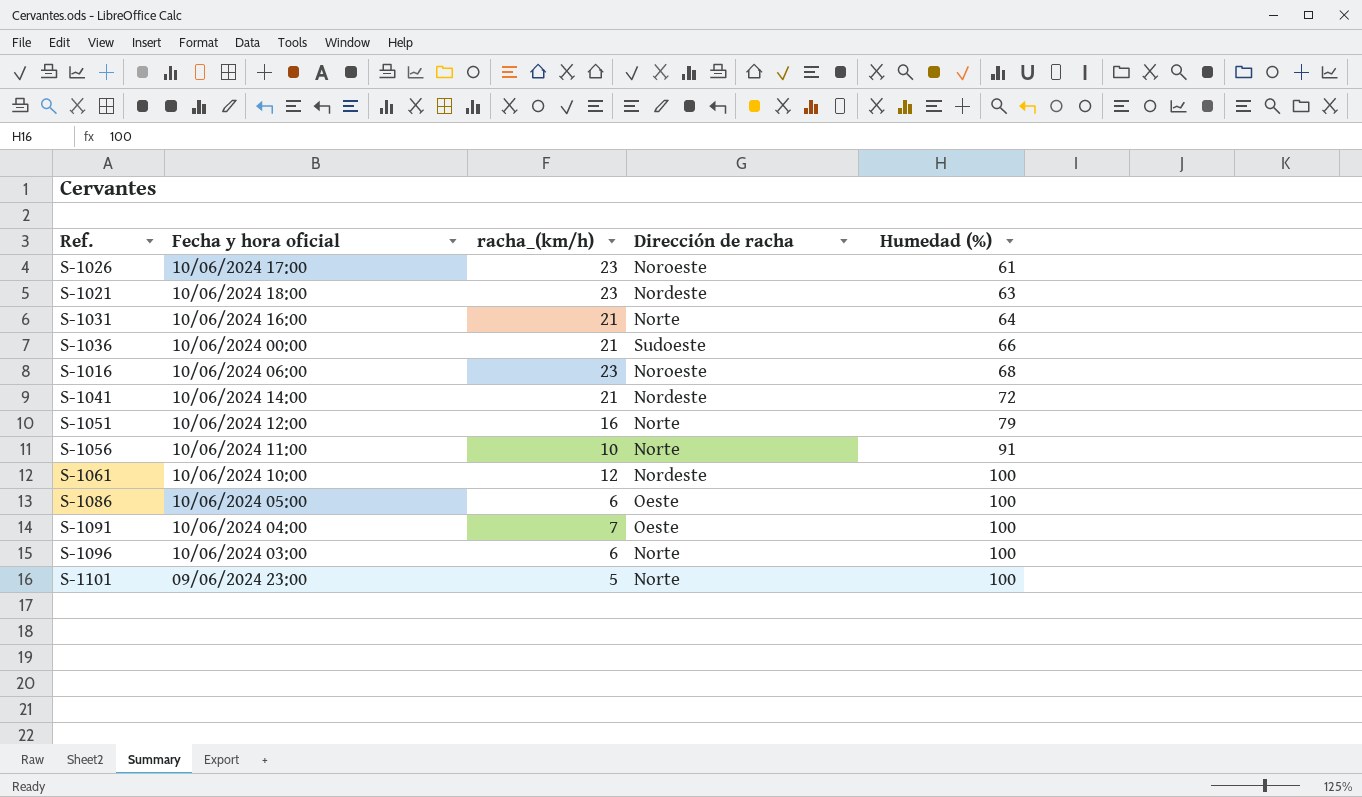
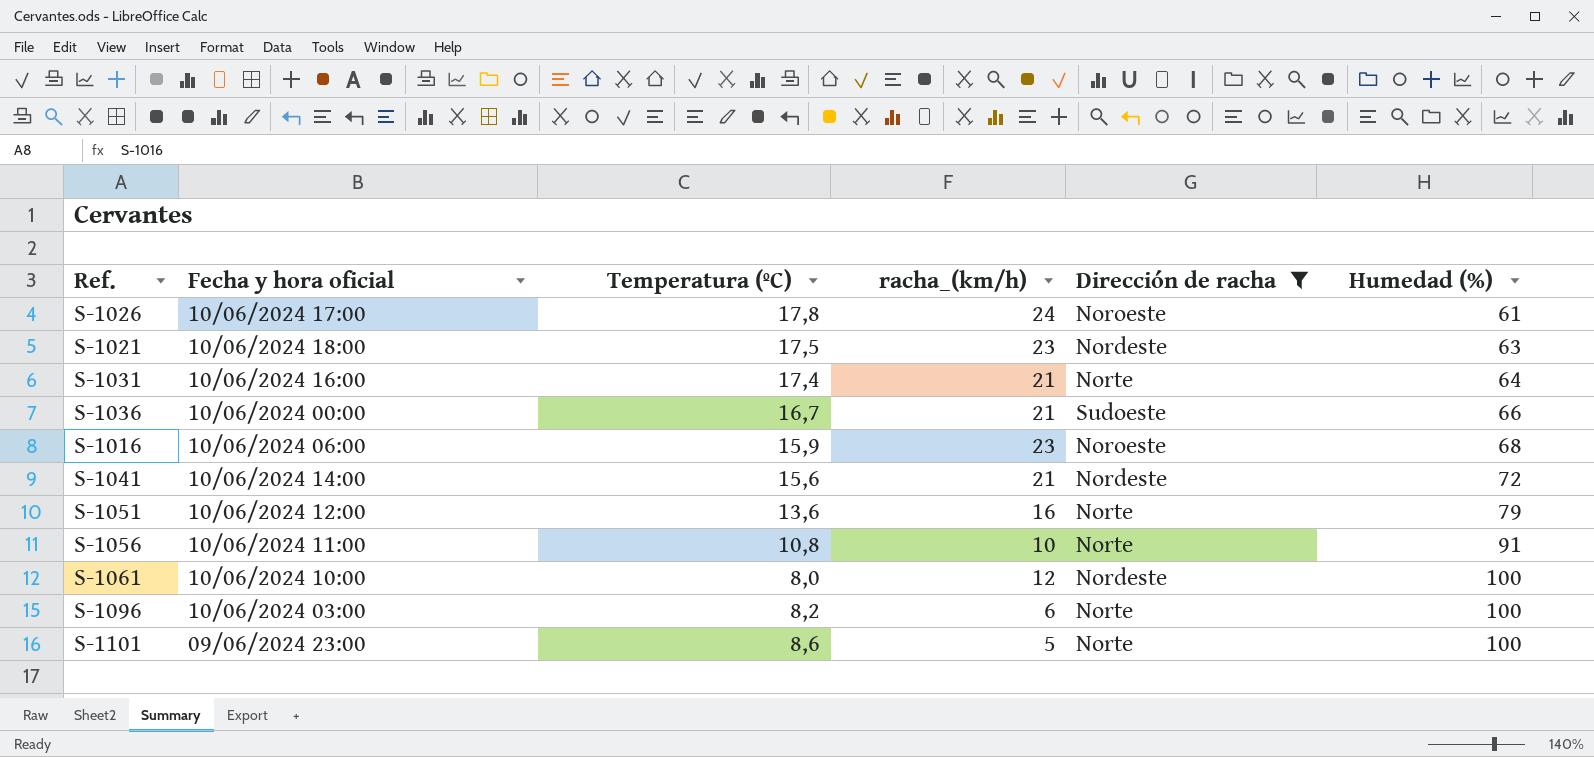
filter: none -> Dirección de racha != Oeste
column Temperatura (ºC) | position: none -> 3
S-1026 | racha_(km/h): 23 -> 24

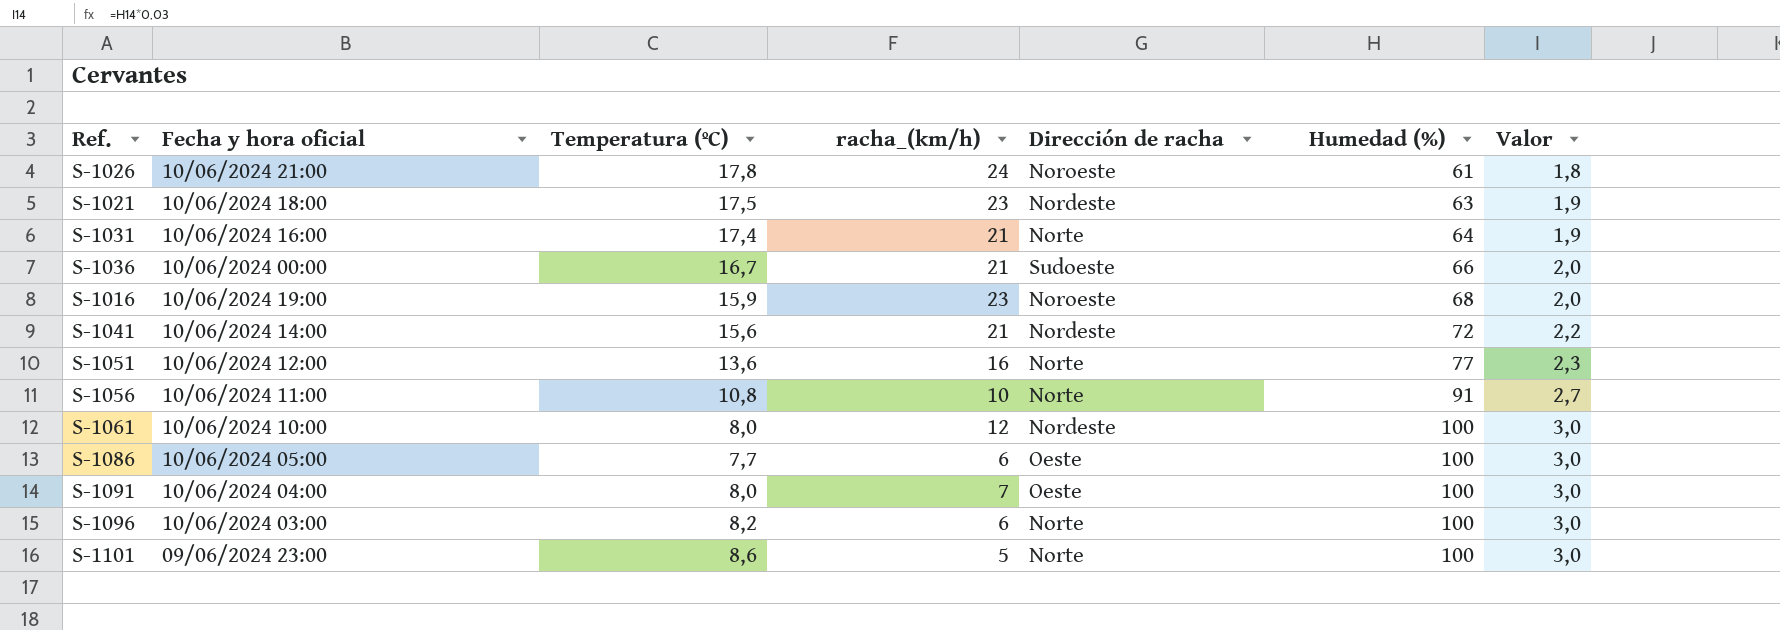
filter: Dirección de racha != Oeste -> none
column Valor | formula: none -> [Humedad (%)] * 0,03
S-1026 | Fecha y hora oficial: 10/06/2024 17:00 -> 10/06/2024 21:00
S-1016 | Fecha y hora oficial: 10/06/2024 06:00 -> 10/06/2024 19:00
S-1051 | Humedad (%): 79 -> 77

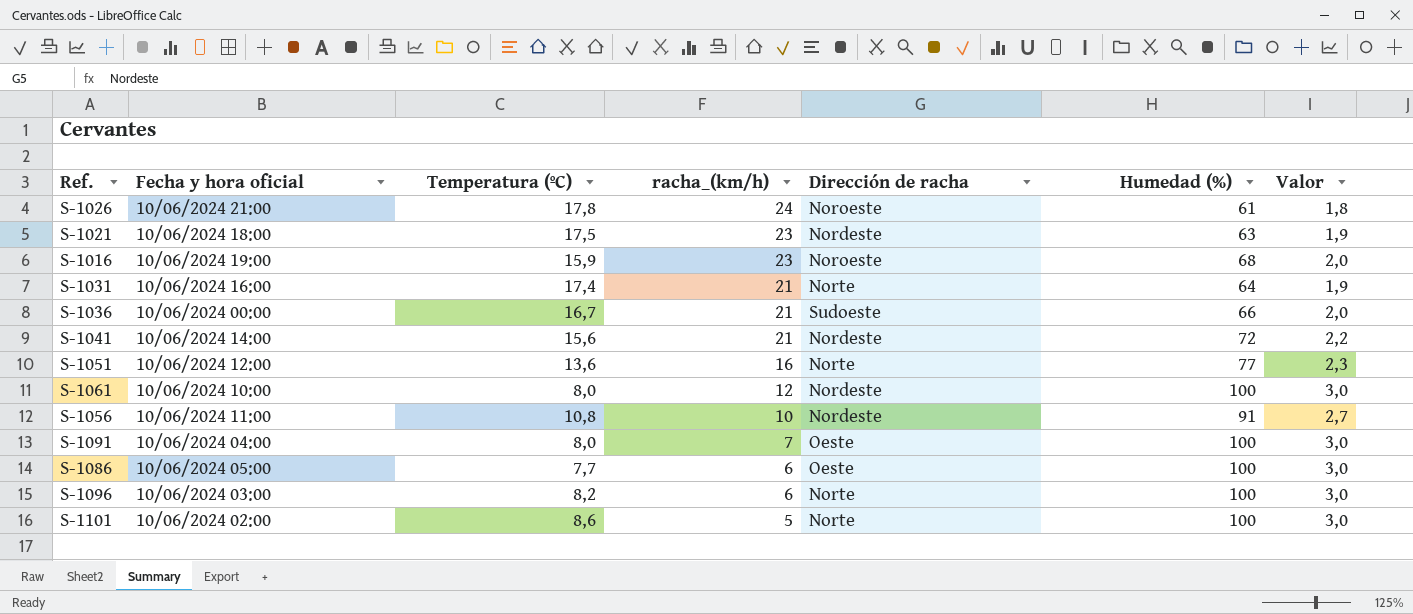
row order: Humedad (%) ascending -> racha_(km/h) descending
S-1056 | Dirección de racha: Norte -> Nordeste
S-1101 | Fecha y hora oficial: 09/06/2024 23:00 -> 10/06/2024 02:00

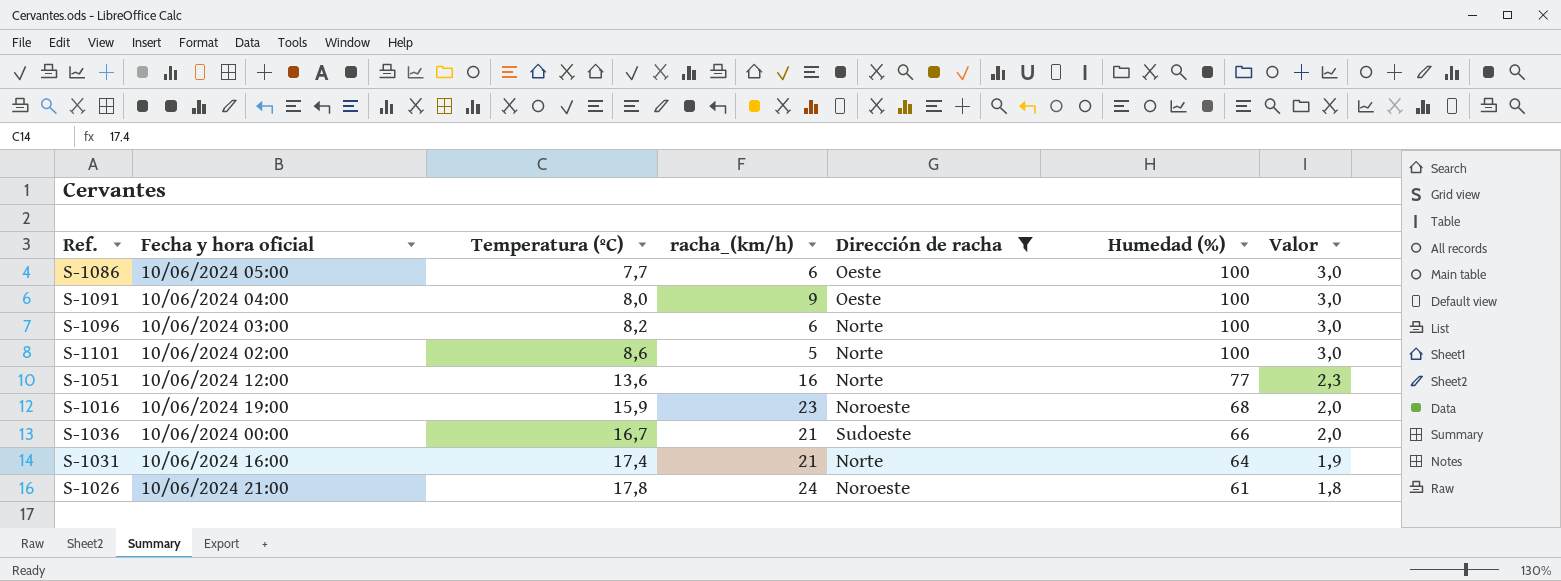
filter: none -> Dirección de racha != Nordeste
row order: racha_(km/h) descending -> Temperatura (ºC) ascending
S-1091 | racha_(km/h): 7 -> 9

